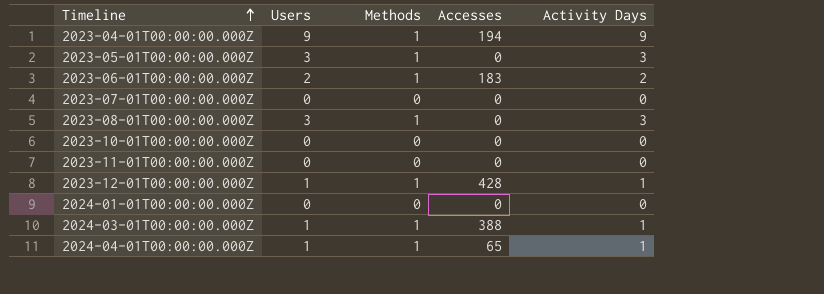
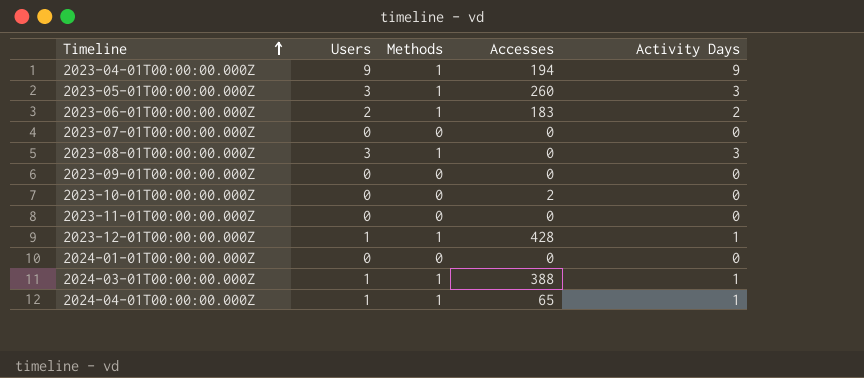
2023-05-01T00:00:00.000Z | Accesses: 0 -> 260
row 2023-09-01T00:00:00.000Z: none -> 0 | 0 | 0 | 0
2023-10-01T00:00:00.000Z | Accesses: 0 -> 2

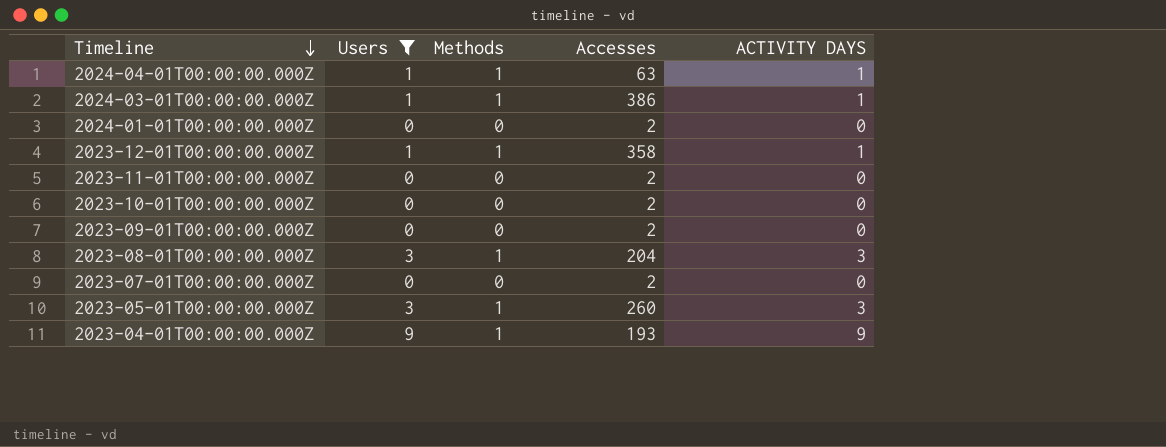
filter: none -> Users != 2
row order: Timeline ascending -> Timeline descending
column name: Activity Days -> ACTIVITY DAYS
2024-04-01T00:00:00.000Z | Accesses: 65 -> 63
2024-03-01T00:00:00.000Z | Accesses: 388 -> 386
2024-01-01T00:00:00.000Z | Accesses: 0 -> 2
2023-12-01T00:00:00.000Z | Accesses: 428 -> 358
2023-11-01T00:00:00.000Z | Accesses: 0 -> 2
2023-09-01T00:00:00.000Z | Accesses: 0 -> 2
2023-08-01T00:00:00.000Z | Accesses: 0 -> 204
2023-07-01T00:00:00.000Z | Accesses: 0 -> 2
2023-04-01T00:00:00.000Z | Accesses: 194 -> 193

